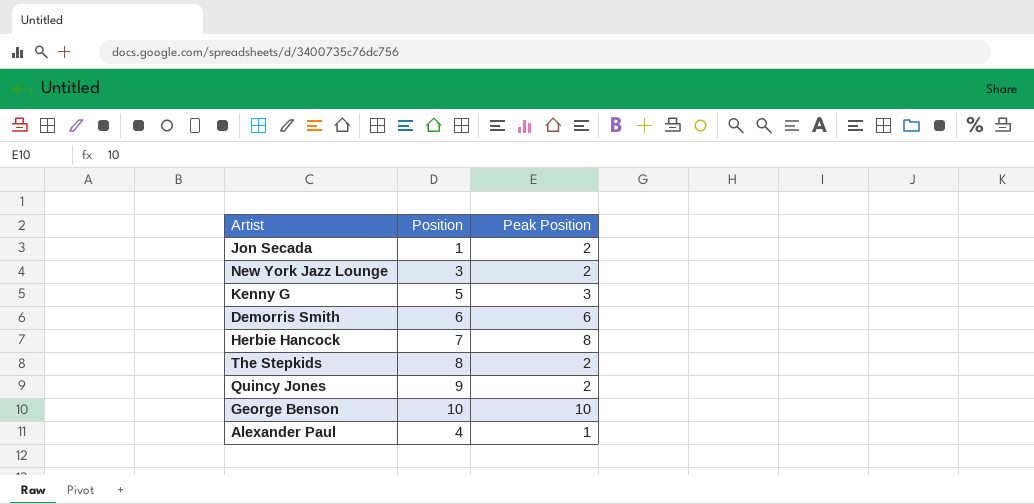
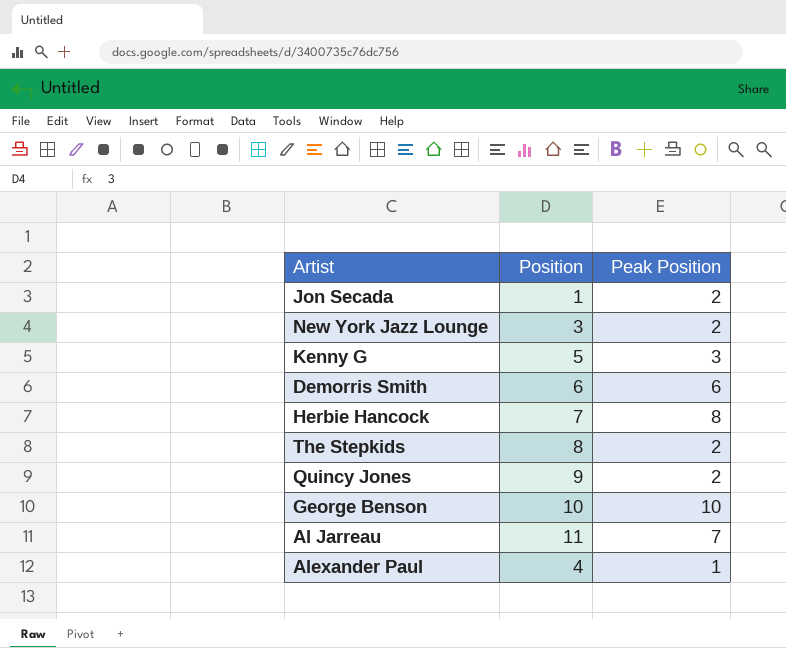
row Al Jarreau: none -> 11 | 7

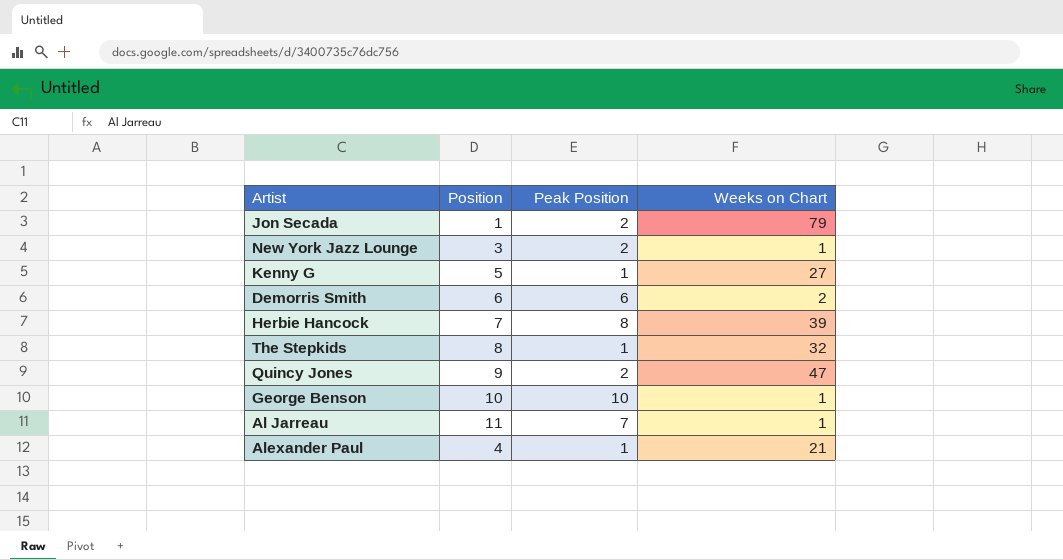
column Weeks on Chart | position: none -> 4
Kenny G | Peak Position: 3 -> 1
The Stepkids | Peak Position: 2 -> 1

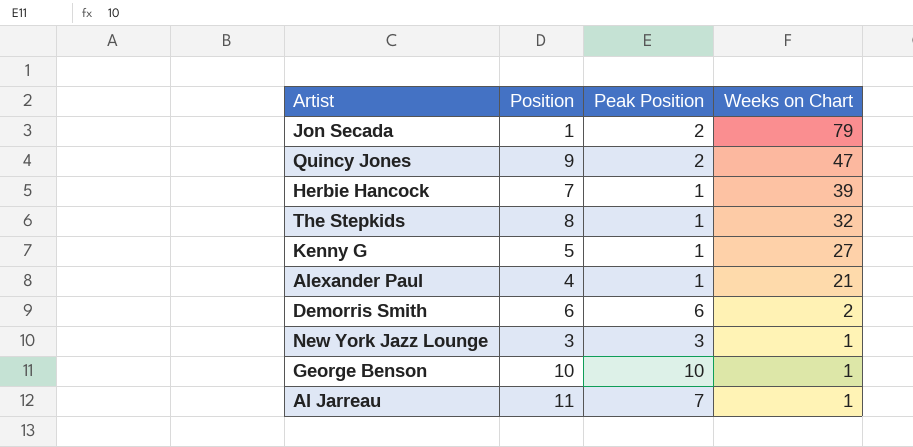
row order: none -> Weeks on Chart descending
Herbie Hancock | Peak Position: 8 -> 1
New York Jazz Lounge | Peak Position: 2 -> 3

